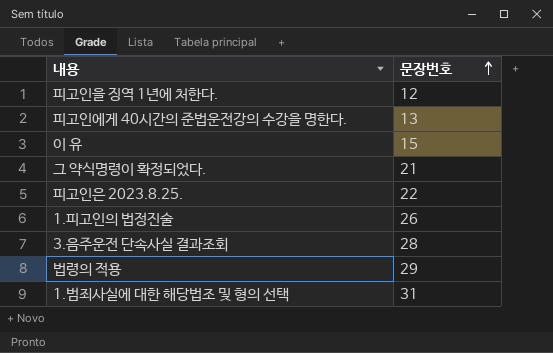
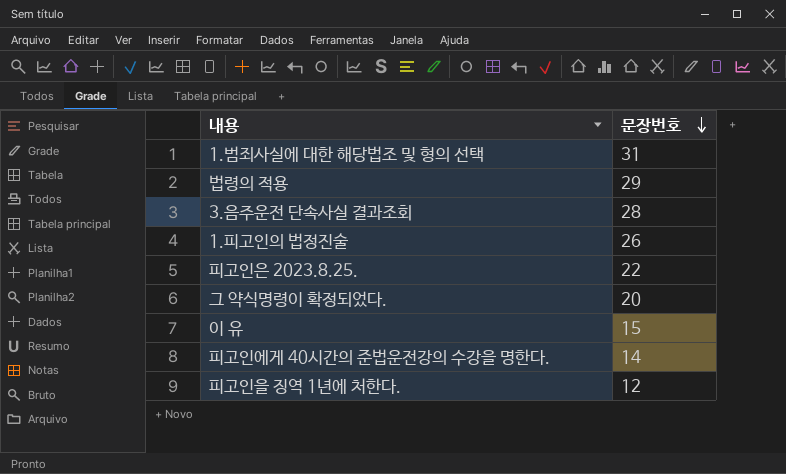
row order: 문장번호 ascending -> 문장번호 descending
그 약식명령이 확정되었다. | 문장번호: 21 -> 20
피고인에게 40시간의 준법운전강의 수강을 명한다. | 문장번호: 13 -> 14

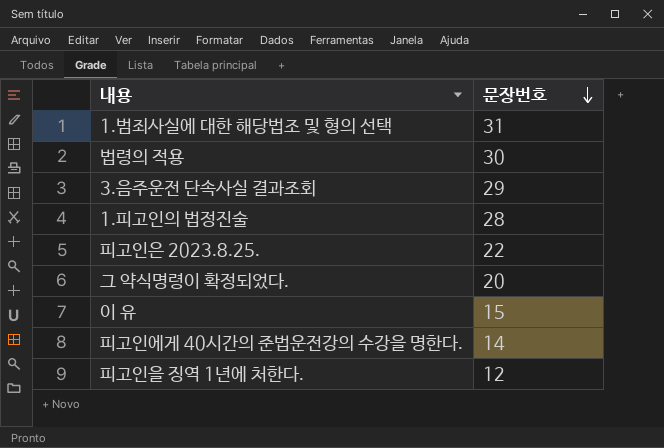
법령의 적용 | 문장번호: 29 -> 30
3.음주운전 단속사실 결과조회 | 문장번호: 28 -> 29
1.피고인의 법정진술 | 문장번호: 26 -> 28

